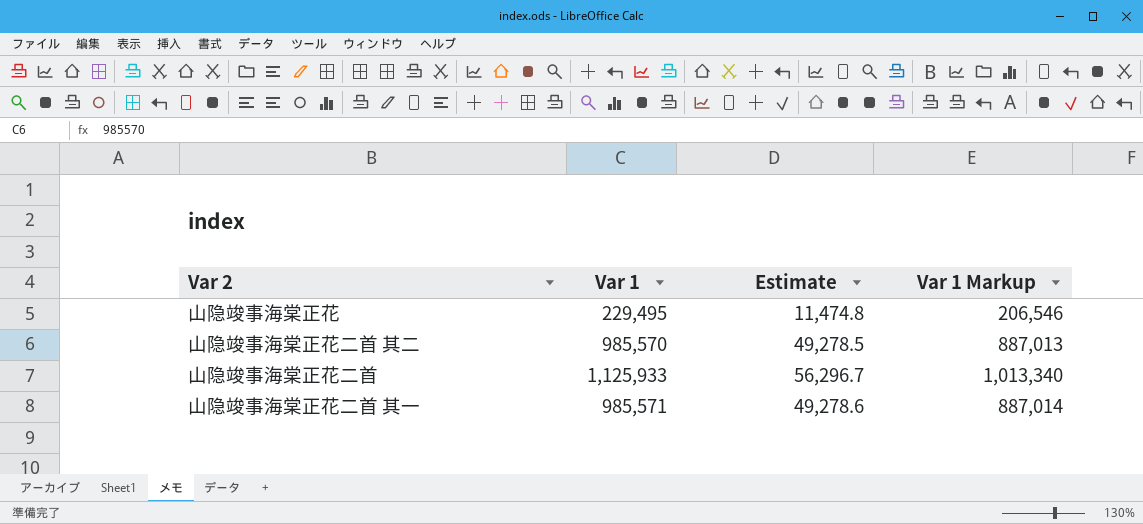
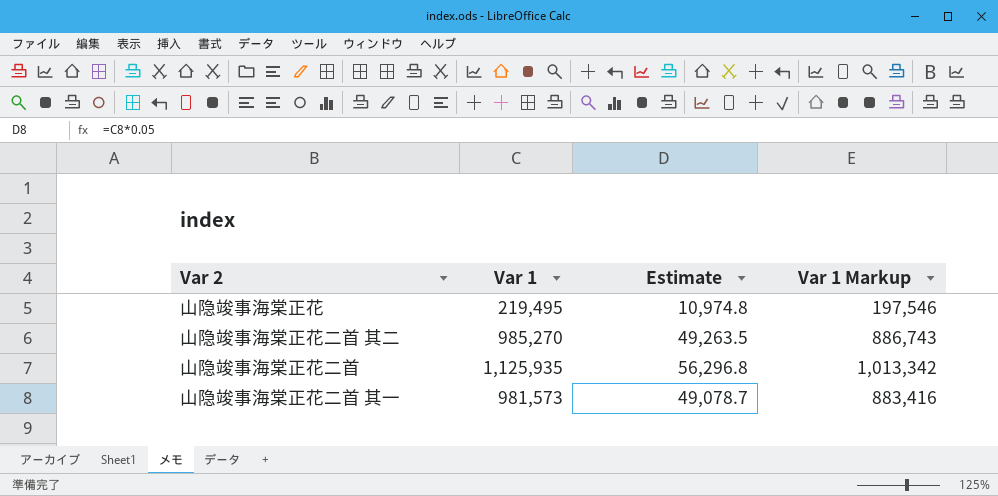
山隐竣事海棠正花 | Var 1: 229,495 -> 219,495
山隐竣事海棠正花 | Estimate: 11,474.8 -> 10,974.8
山隐竣事海棠正花 | Var 1 Markup: 206,546 -> 197,546
山隐竣事海棠正花二首 其二 | Var 1: 985,570 -> 985,270
山隐竣事海棠正花二首 其二 | Estimate: 49,278.5 -> 49,263.5
山隐竣事海棠正花二首 其二 | Var 1 Markup: 887,013 -> 886,743
山隐竣事海棠正花二首 | Var 1: 1,125,933 -> 1,125,935
山隐竣事海棠正花二首 | Estimate: 56,296.7 -> 56,296.8
山隐竣事海棠正花二首 | Var 1 Markup: 1,013,340 -> 1,013,342
山隐竣事海棠正花二首 其一 | Var 1: 985,571 -> 981,573
山隐竣事海棠正花二首 其一 | Estimate: 49,278.6 -> 49,078.7
山隐竣事海棠正花二首 其一 | Var 1 Markup: 887,014 -> 883,416

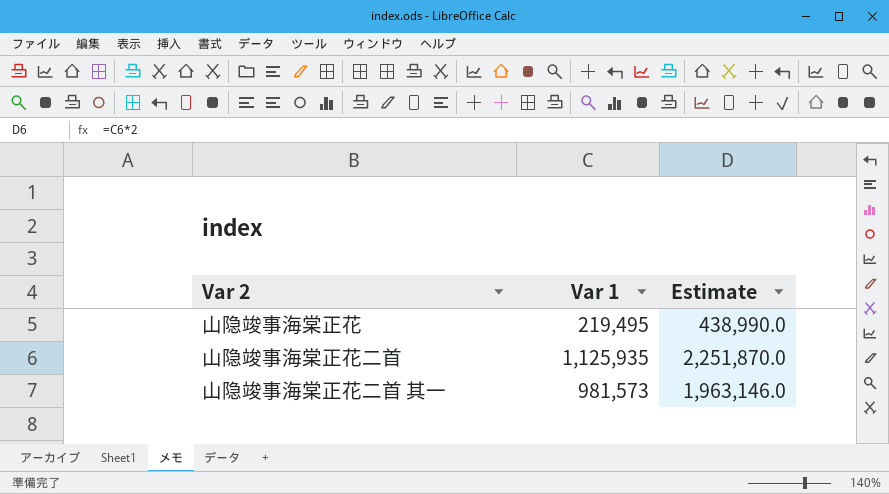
column Var 1 Markup | formula: [Var 1] * 0.9 -> none
column Estimate | formula: [Var 1] * 0.05 -> [Var 1] * 2
row 山隐竣事海棠正花二首 其二: 985,270 | 49,263.5 | 886,743 -> none

